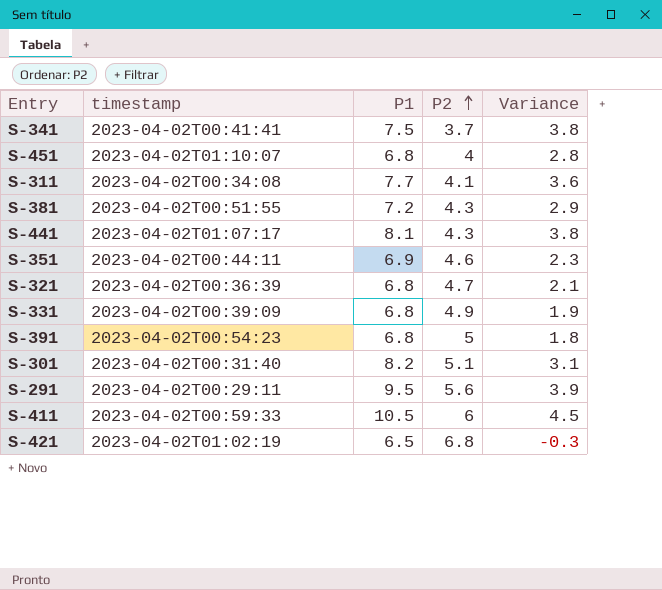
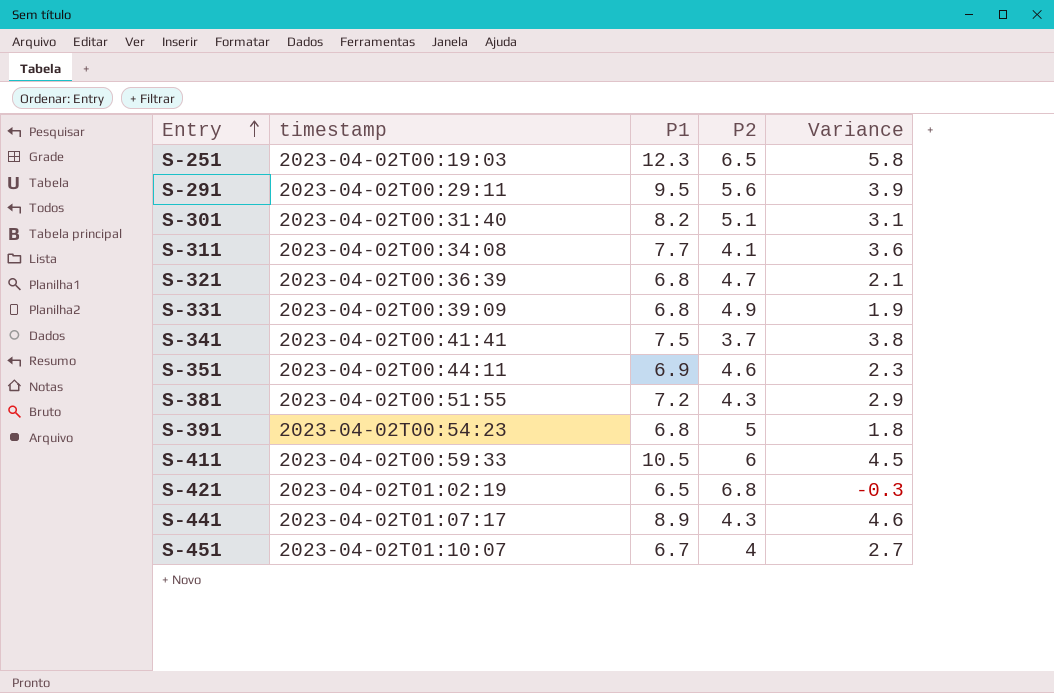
row order: P2 ascending -> Entry ascending
row S-251: none -> 2023-04-02T00:19:03 | 12.3 | 6.5 | 5.8
S-441 | P1: 8.1 -> 8.9
S-441 | Variance: 3.8 -> 4.6
S-451 | P1: 6.8 -> 6.7
S-451 | Variance: 2.8 -> 2.7

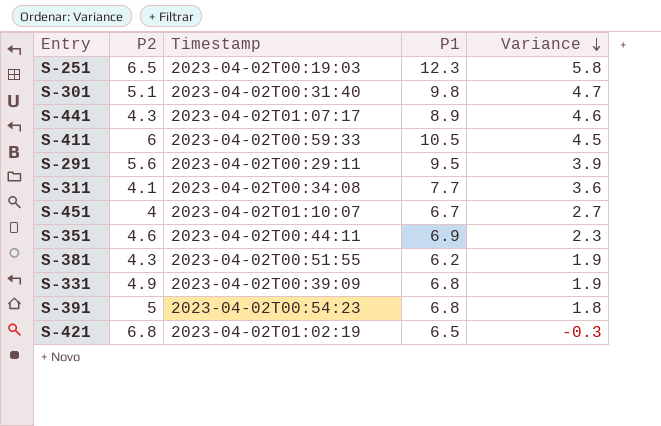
row order: Entry ascending -> Variance descending
column P2 | position: 4 -> 2
column name: timestamp -> Timestamp
row S-321: 2023-04-02T00:36:39 | 6.8 | 4.7 | 2.1 -> none
row S-341: 2023-04-02T00:41:41 | 7.5 | 3.7 | 3.8 -> none
S-301 | P1: 8.2 -> 9.8
S-301 | Variance: 3.1 -> 4.7
S-381 | P1: 7.2 -> 6.2
S-381 | Variance: 2.9 -> 1.9

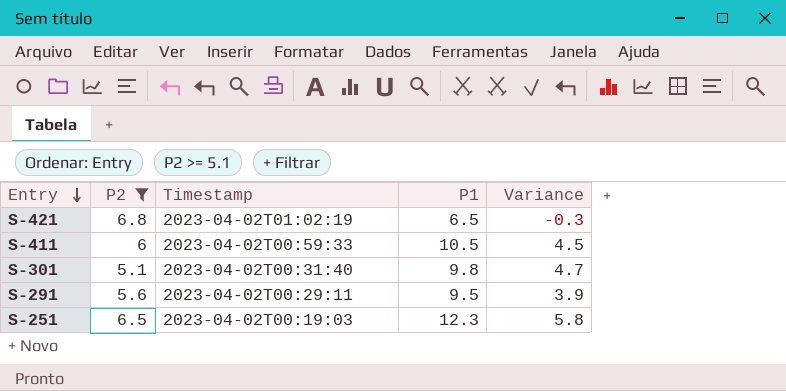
filter: none -> P2 >= 5.1
row order: Variance descending -> Entry descending

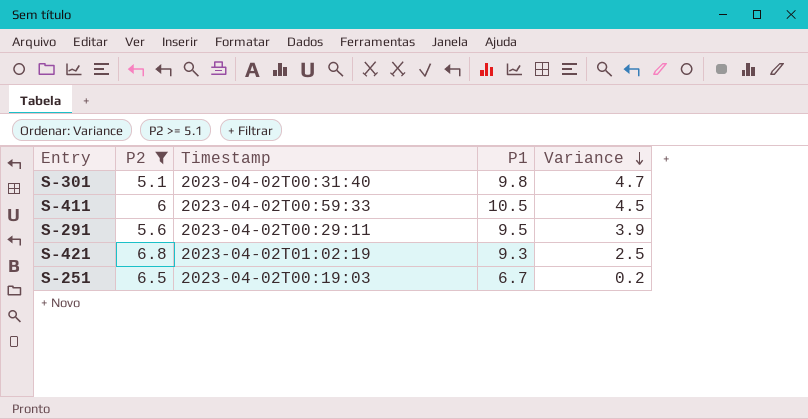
row order: Entry descending -> Variance descending
S-421 | P1: 6.5 -> 9.3
S-421 | Variance: -0.3 -> 2.5
S-251 | P1: 12.3 -> 6.7
S-251 | Variance: 5.8 -> 0.2

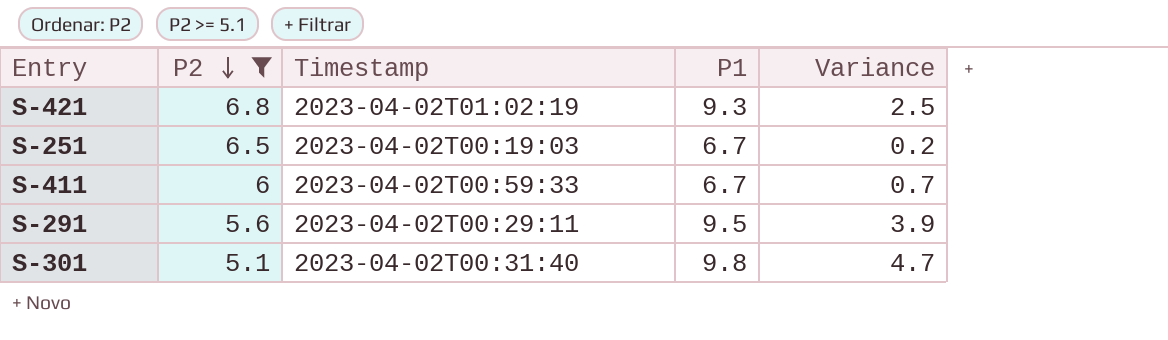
row order: Variance descending -> P2 descending
S-411 | P1: 10.5 -> 6.7
S-411 | Variance: 4.5 -> 0.7

